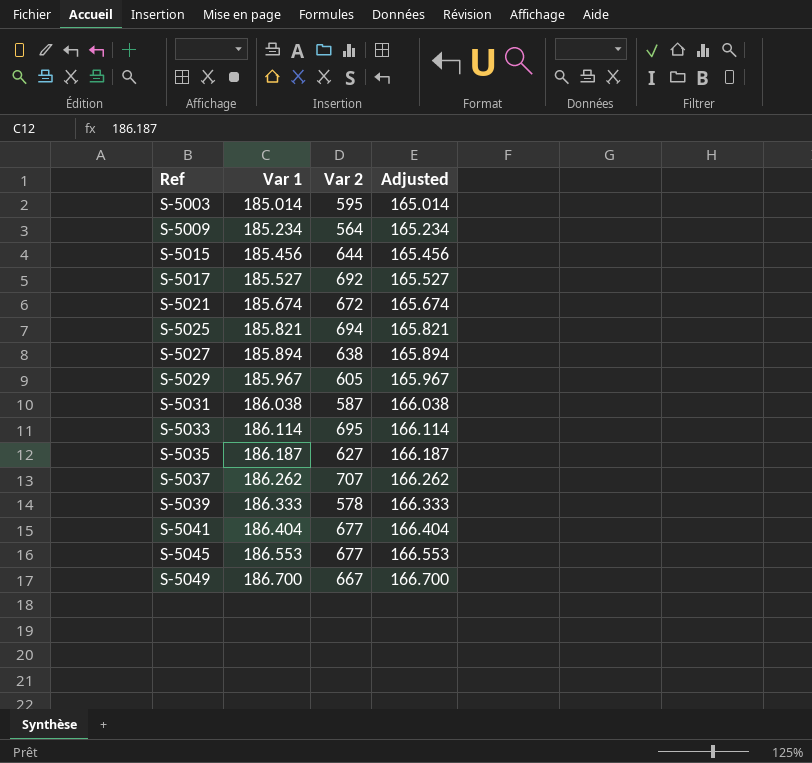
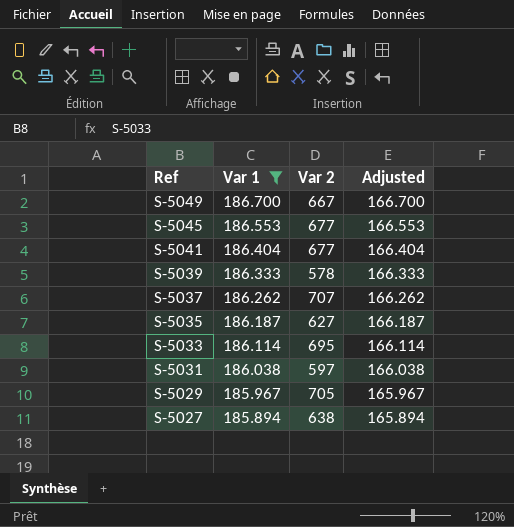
filter: none -> Var 1 >= 185.894
row order: Ref ascending -> Ref descending
S-5031 | Var 2: 587 -> 597
S-5029 | Var 2: 605 -> 705

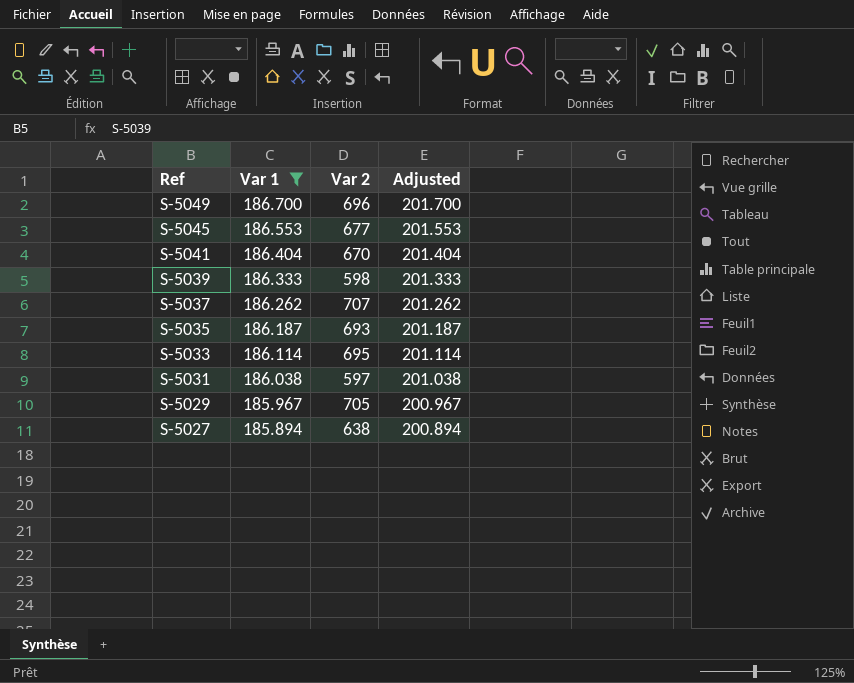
column Adjusted | formula: [Var 1] - 20 -> [Var 1] + 15
S-5049 | Var 2: 667 -> 696
S-5041 | Var 2: 677 -> 670
S-5039 | Var 2: 578 -> 598
S-5035 | Var 2: 627 -> 693

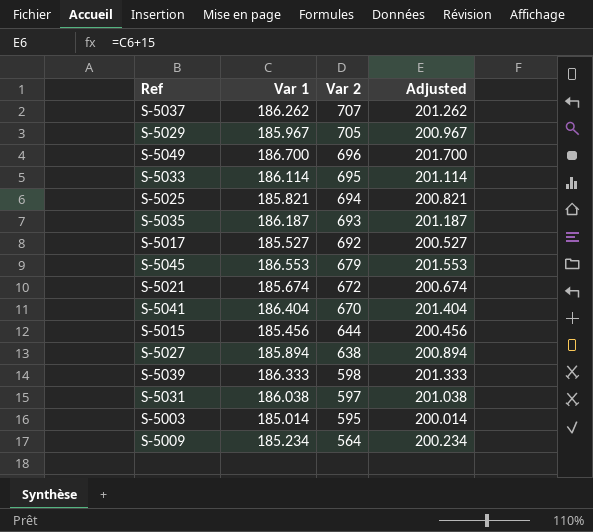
filter: Var 1 >= 185.894 -> none
row order: Ref descending -> Var 2 descending
S-5045 | Var 2: 677 -> 679

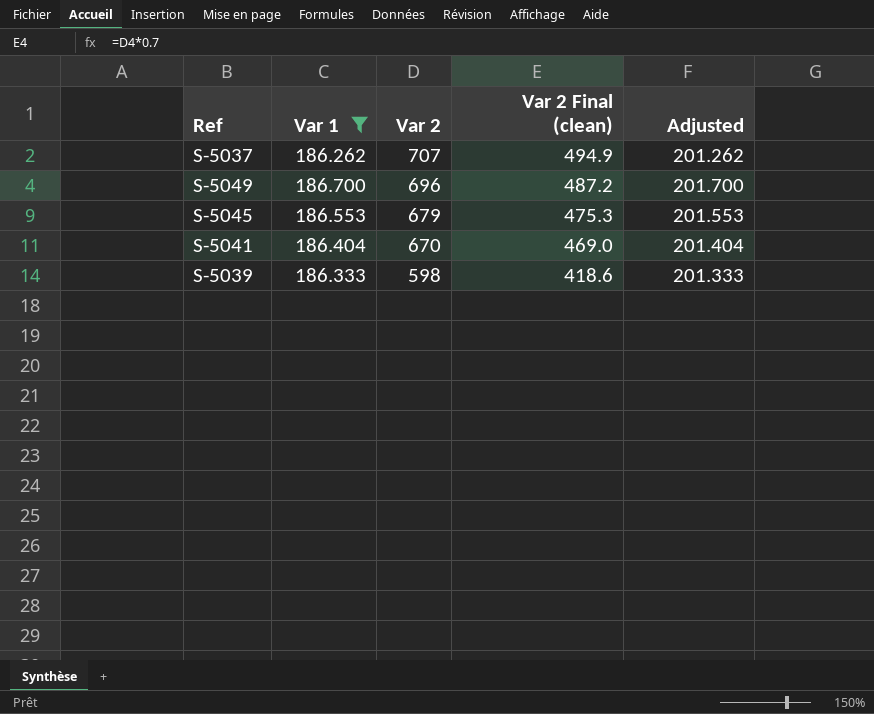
filter: none -> Var 1 >= 186.262
column Var 2 Final (clean) | formula: none -> [Var 2] * 0.7

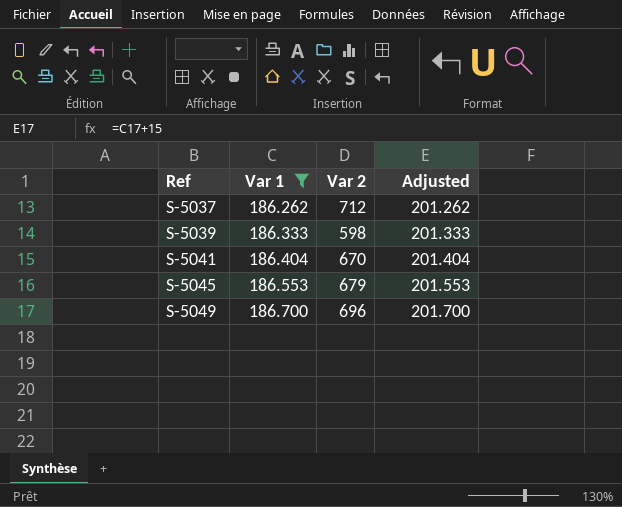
row order: Var 2 descending -> Ref ascending
column Var 2 Final (clean) | formula: [Var 2] * 0.7 -> none
S-5037 | Var 2: 707 -> 712

